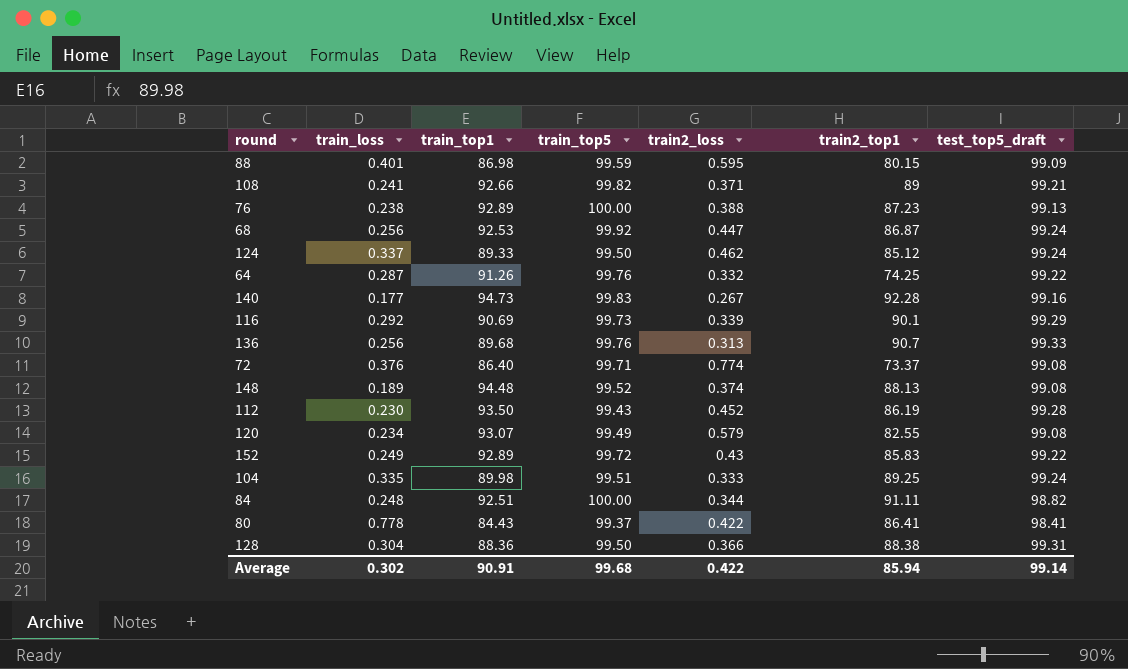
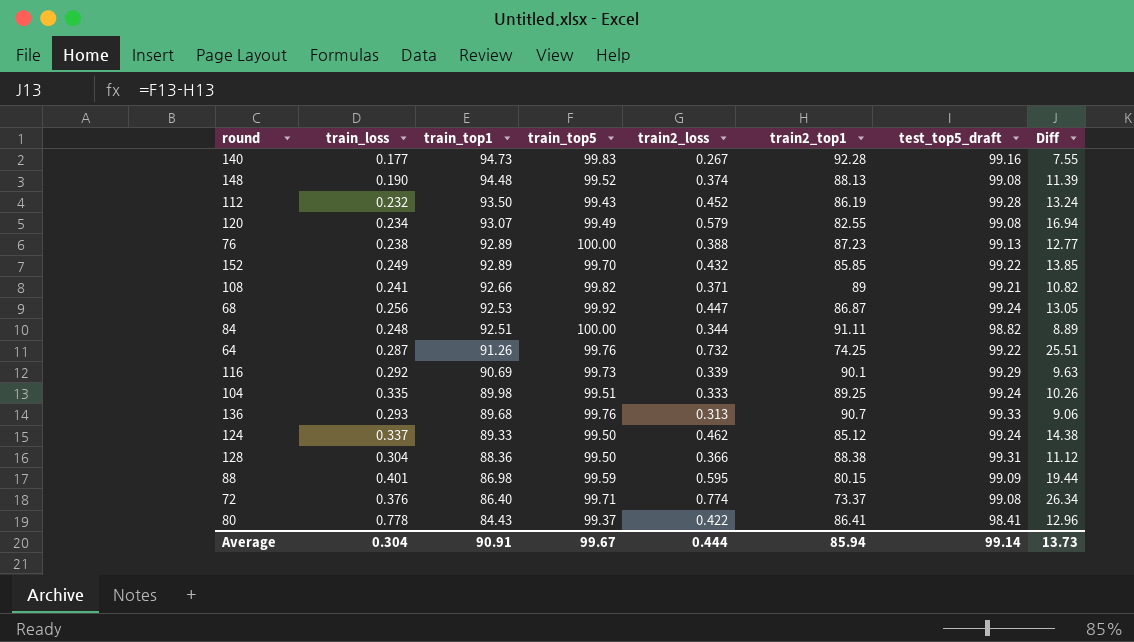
row order: none -> train_top1 descending
column Diff | formula: none -> [train_top5] - [train2_top1]
148 | train_loss: 0.189 -> 0.190
112 | train_loss: 0.230 -> 0.232
152 | train_top5: 99.72 -> 99.70
152 | train2_loss: 0.43 -> 0.432
152 | train2_top1: 85.83 -> 85.85
64 | train2_loss: 0.332 -> 0.732
136 | train_loss: 0.256 -> 0.293
Average | train_loss: 0.302 -> 0.304
Average | train_top5: 99.68 -> 99.67
Average | train2_loss: 0.422 -> 0.444

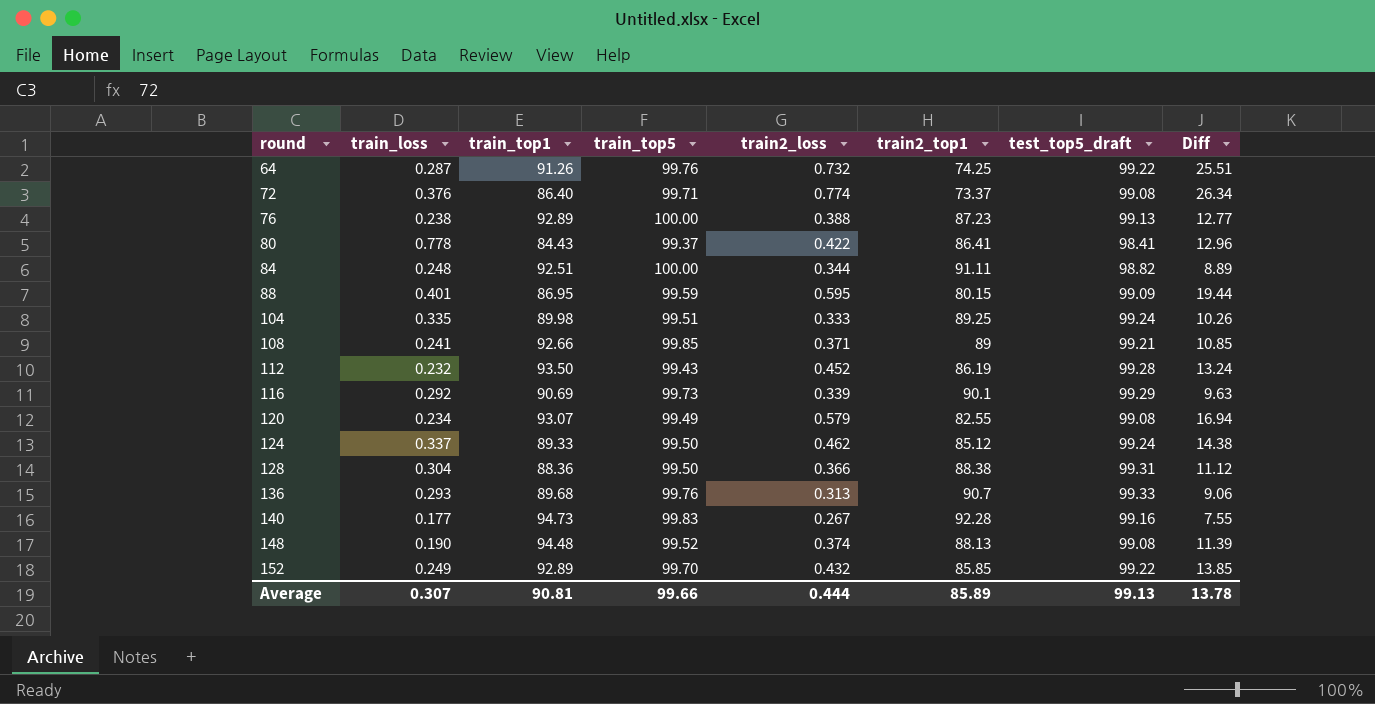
row order: train_top1 descending -> round ascending
row 68: 0.256 | 92.53 | 99.92 | 0.447 | 86.87 | 99.24 | 13.05 -> none
88 | train_top1: 86.98 -> 86.95
108 | train_top5: 99.82 -> 99.85
108 | Diff: 10.82 -> 10.85
Average | train_loss: 0.304 -> 0.307
Average | train_top1: 90.91 -> 90.81
Average | train_top5: 99.67 -> 99.66
Average | train2_top1: 85.94 -> 85.89
Average | test_top5_draft: 99.14 -> 99.13
Average | Diff: 13.73 -> 13.78

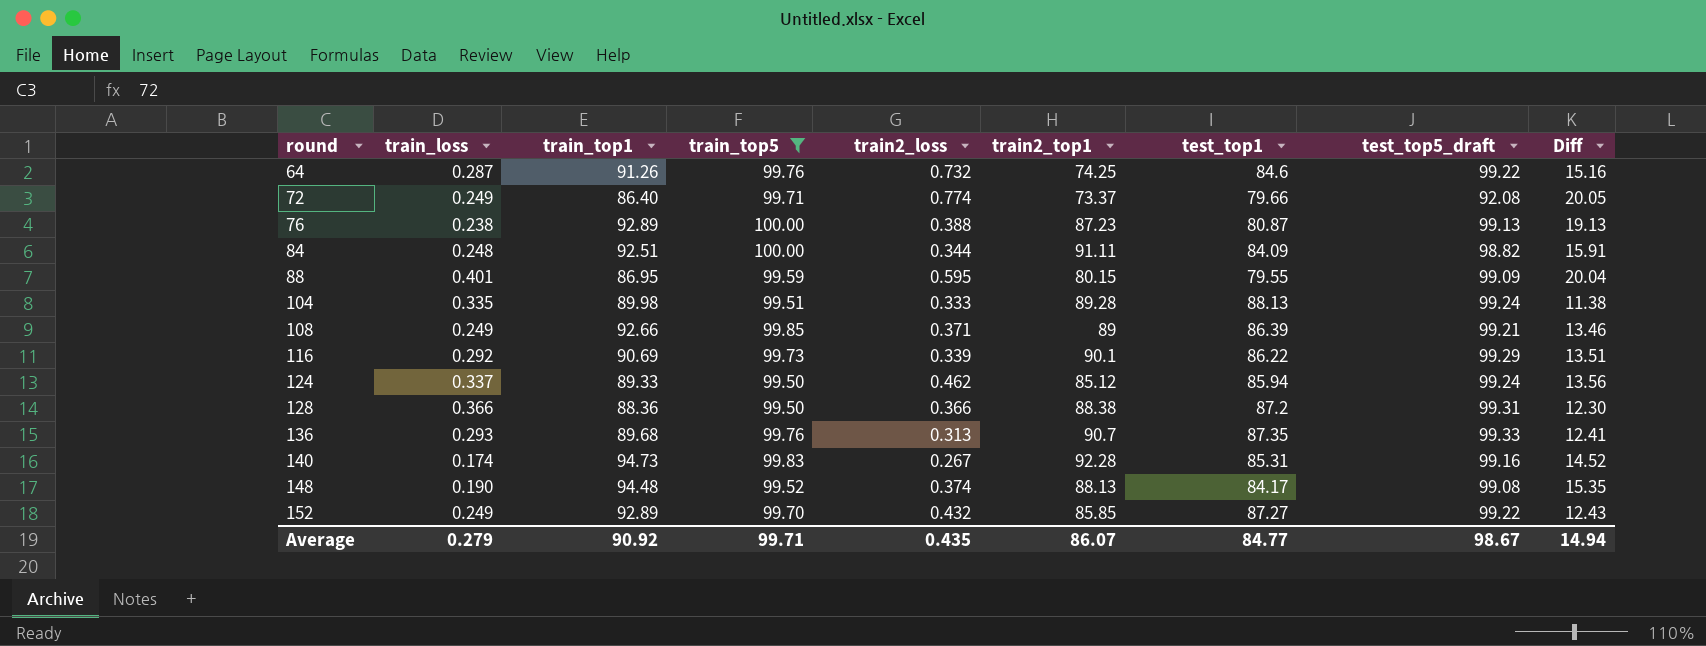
filter: none -> train_top5 >= 99.50
column test_top1 | position: none -> 7
column Diff | formula: [train_top5] - [train2_top1] -> [train_top5] - [test_top1]
72 | train_loss: 0.376 -> 0.249
72 | test_top5_draft: 99.08 -> 92.08
104 | train2_top1: 89.25 -> 89.28
108 | train_loss: 0.241 -> 0.249
128 | train_loss: 0.304 -> 0.366
140 | train_loss: 0.177 -> 0.174
Average | train_loss: 0.307 -> 0.279
Average | train_top1: 90.81 -> 90.92
Average | train_top5: 99.66 -> 99.71
Average | train2_loss: 0.444 -> 0.435
Average | train2_top1: 85.89 -> 86.07
Average | test_top5_draft: 99.13 -> 98.67
Average | Diff: 13.78 -> 14.94

